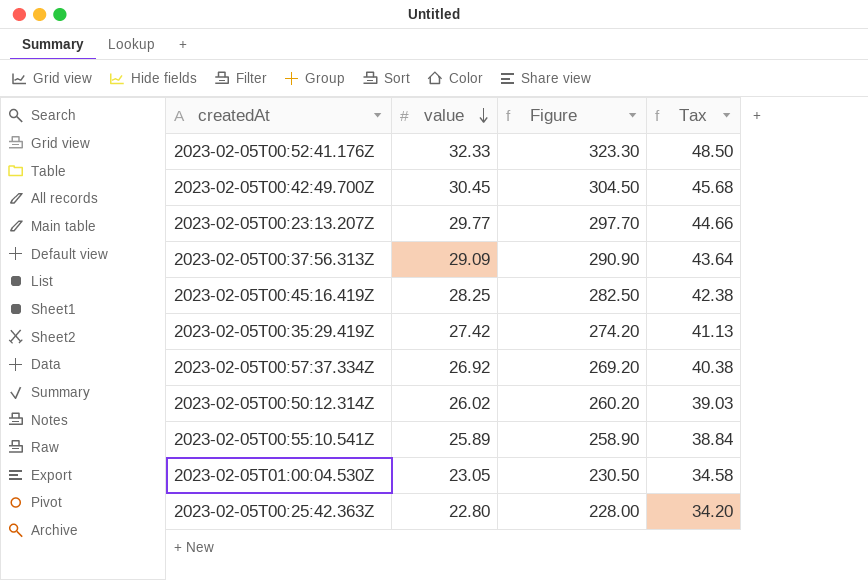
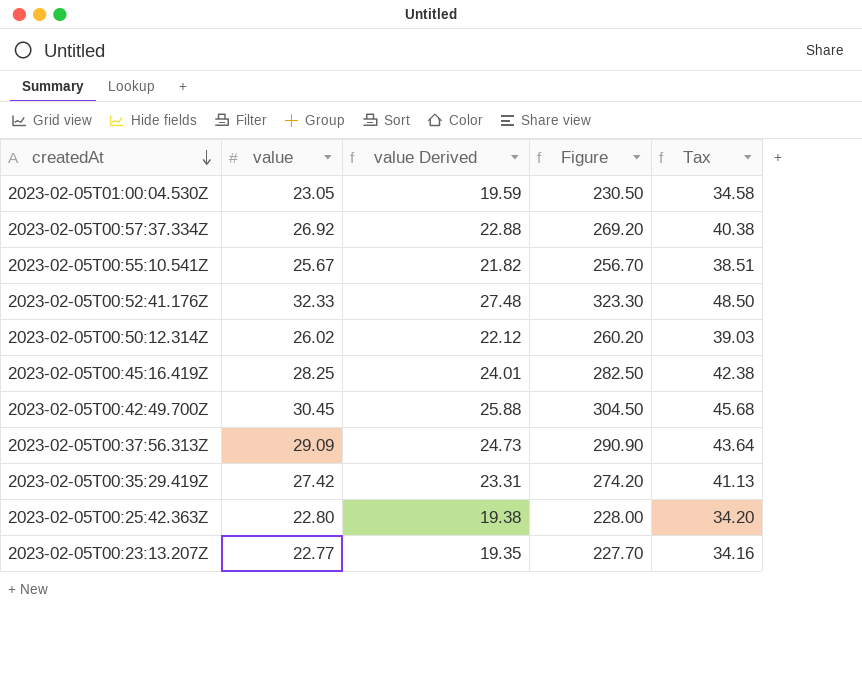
row order: value descending -> createdAt descending
column value Derived | formula: none -> [value] * 0.85
2023-02-05T00:55:10.541Z | value: 25.89 -> 25.67
2023-02-05T00:55:10.541Z | Figure: 258.90 -> 256.70
2023-02-05T00:55:10.541Z | Tax: 38.84 -> 38.51
2023-02-05T00:23:13.207Z | value: 29.77 -> 22.77
2023-02-05T00:23:13.207Z | Figure: 297.70 -> 227.70
2023-02-05T00:23:13.207Z | Tax: 44.66 -> 34.16

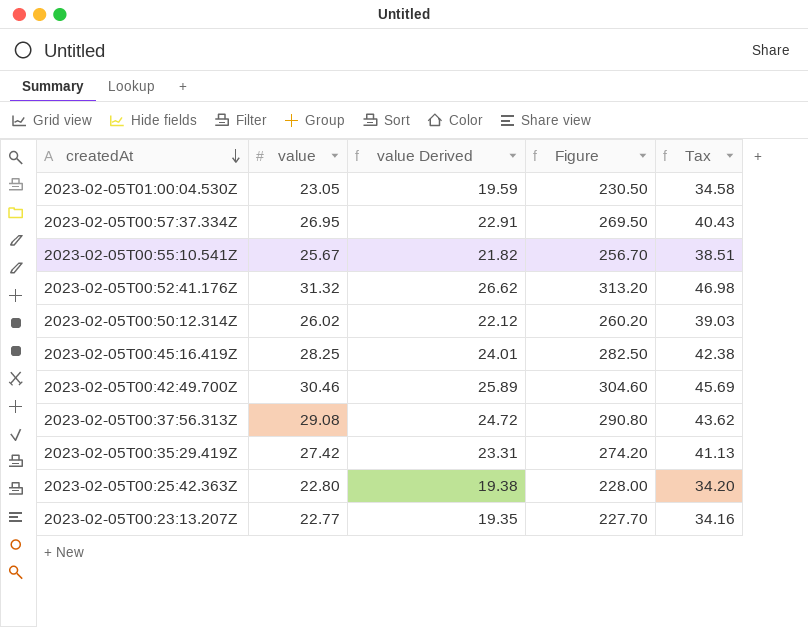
2023-02-05T00:57:37.334Z | value: 26.92 -> 26.95
2023-02-05T00:57:37.334Z | value Derived: 22.88 -> 22.91
2023-02-05T00:57:37.334Z | Figure: 269.20 -> 269.50
2023-02-05T00:57:37.334Z | Tax: 40.38 -> 40.43
2023-02-05T00:52:41.176Z | value: 32.33 -> 31.32
2023-02-05T00:52:41.176Z | value Derived: 27.48 -> 26.62
2023-02-05T00:52:41.176Z | Figure: 323.30 -> 313.20
2023-02-05T00:52:41.176Z | Tax: 48.50 -> 46.98
2023-02-05T00:42:49.700Z | value: 30.45 -> 30.46
2023-02-05T00:42:49.700Z | value Derived: 25.88 -> 25.89
2023-02-05T00:42:49.700Z | Figure: 304.50 -> 304.60
2023-02-05T00:42:49.700Z | Tax: 45.68 -> 45.69
2023-02-05T00:37:56.313Z | value: 29.09 -> 29.08
2023-02-05T00:37:56.313Z | value Derived: 24.73 -> 24.72
2023-02-05T00:37:56.313Z | Figure: 290.90 -> 290.80
2023-02-05T00:37:56.313Z | Tax: 43.64 -> 43.62

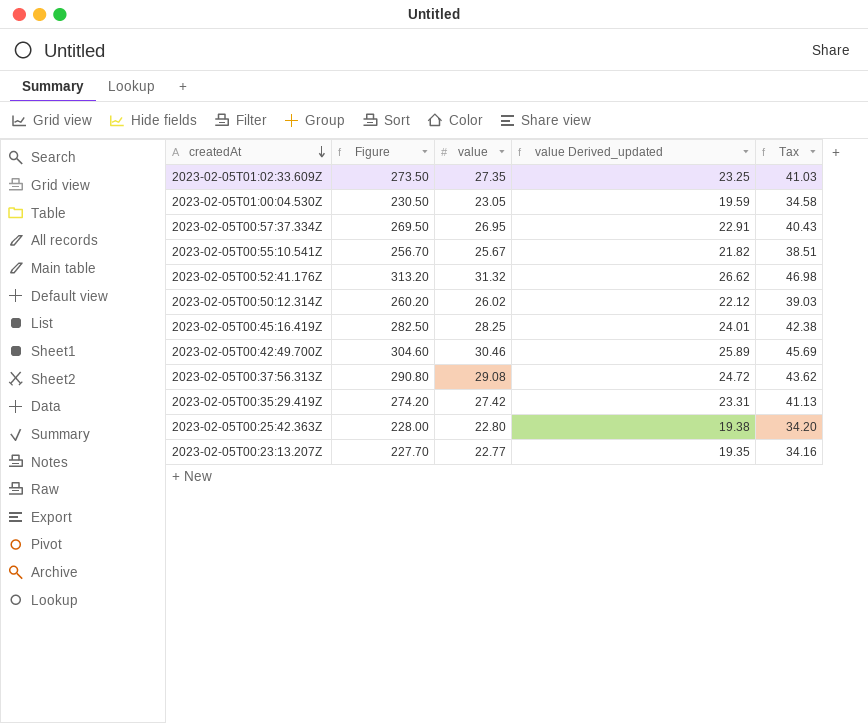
column Figure | position: 4 -> 2
column name: value Derived -> value Derived_updated
row 2023-02-05T01:02:33.609Z: none -> 273.50 | 27.35 | 23.25 | 41.03

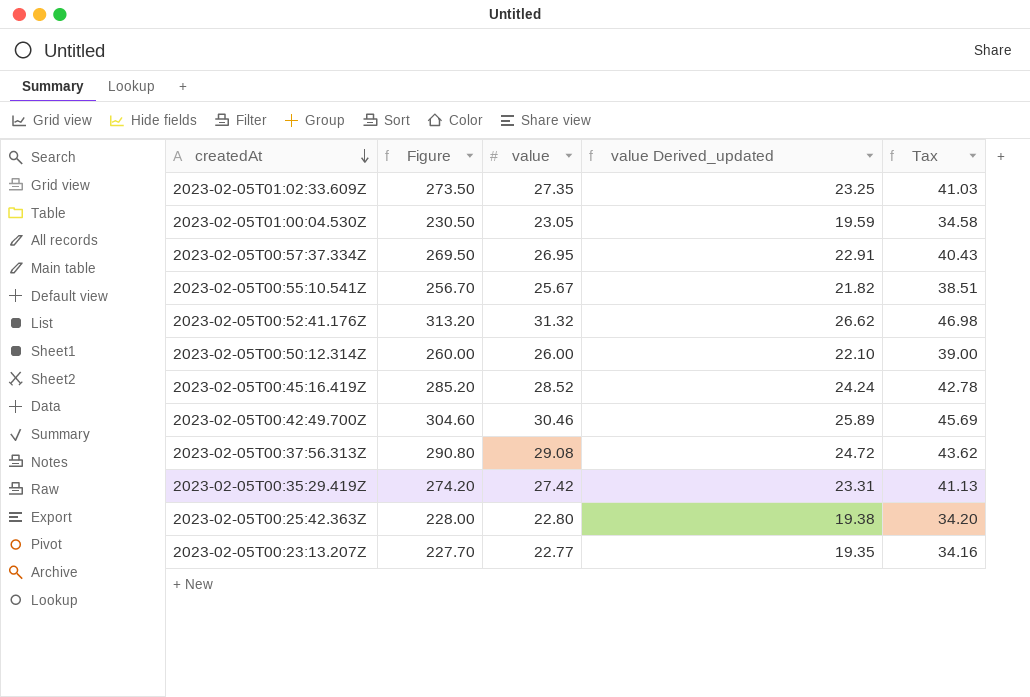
2023-02-05T00:50:12.314Z | Figure: 260.20 -> 260.00
2023-02-05T00:50:12.314Z | value: 26.02 -> 26.00
2023-02-05T00:50:12.314Z | value Derived_updated: 22.12 -> 22.10
2023-02-05T00:50:12.314Z | Tax: 39.03 -> 39.00
2023-02-05T00:45:16.419Z | Figure: 282.50 -> 285.20
2023-02-05T00:45:16.419Z | value: 28.25 -> 28.52
2023-02-05T00:45:16.419Z | value Derived_updated: 24.01 -> 24.24
2023-02-05T00:45:16.419Z | Tax: 42.38 -> 42.78

